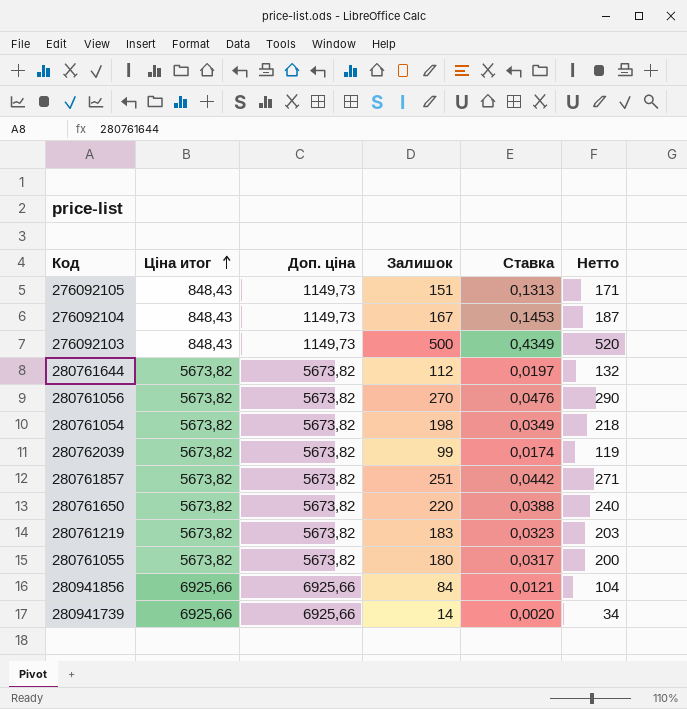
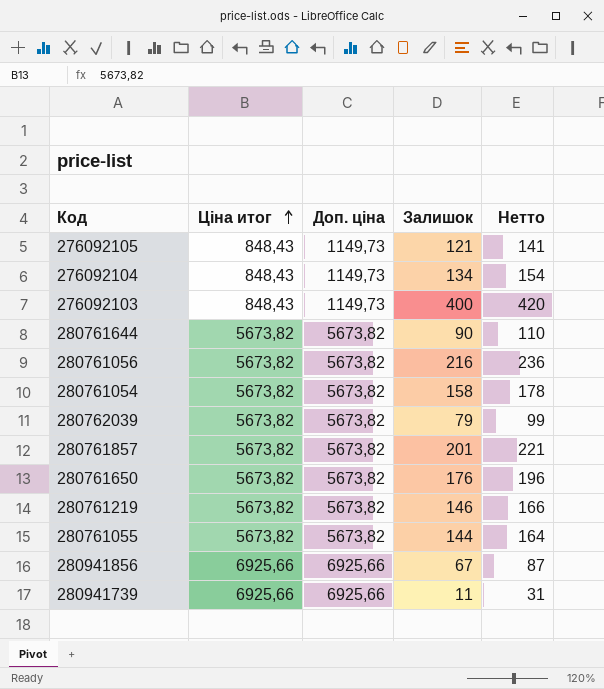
column Ставка | formula: [Залишок] / [Доп. ціна] -> none
276092105 | Залишок: 151 -> 121
276092105 | Нетто: 171 -> 141
276092104 | Залишок: 167 -> 134
276092104 | Нетто: 187 -> 154
276092103 | Залишок: 500 -> 400
276092103 | Нетто: 520 -> 420
280761644 | Залишок: 112 -> 90
280761644 | Нетто: 132 -> 110
280761056 | Залишок: 270 -> 216
280761056 | Нетто: 290 -> 236
280761054 | Залишок: 198 -> 158
280761054 | Нетто: 218 -> 178
280762039 | Залишок: 99 -> 79
280762039 | Нетто: 119 -> 99
280761857 | Залишок: 251 -> 201
280761857 | Нетто: 271 -> 221
280761650 | Залишок: 220 -> 176
280761650 | Нетто: 240 -> 196
280761219 | Залишок: 183 -> 146
280761219 | Нетто: 203 -> 166
280761055 | Залишок: 180 -> 144
280761055 | Нетто: 200 -> 164
280941856 | Залишок: 84 -> 67
280941856 | Нетто: 104 -> 87
280941739 | Залишок: 14 -> 11
280941739 | Нетто: 34 -> 31

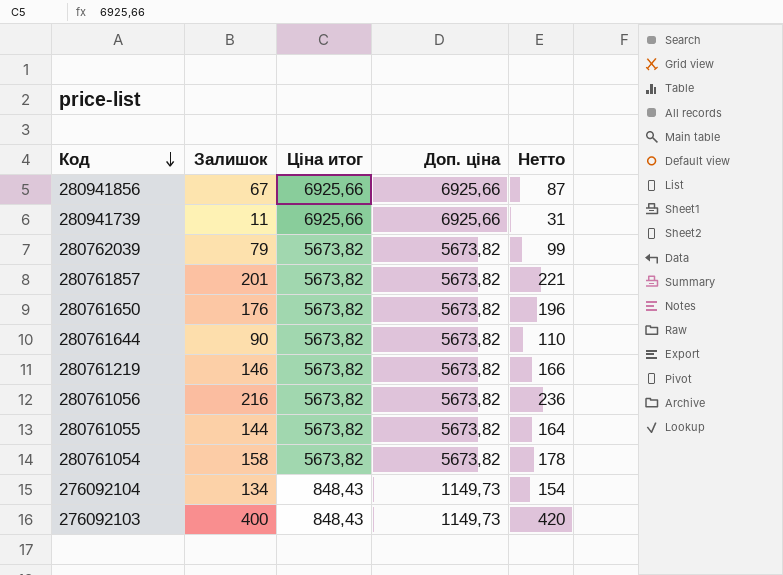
row order: Ціна итог ascending -> Код descending
column Залишок | position: 4 -> 2
row 276092105: 848,43 | 1149,73 | 121 | 141 -> none

